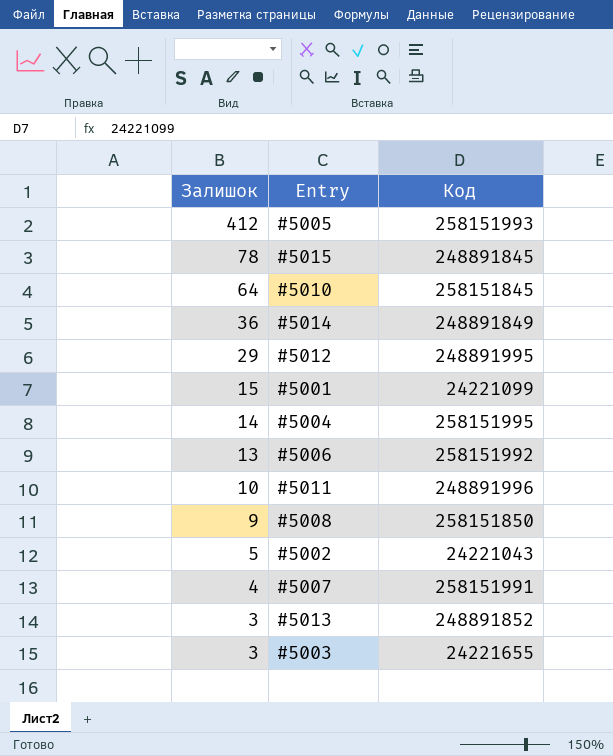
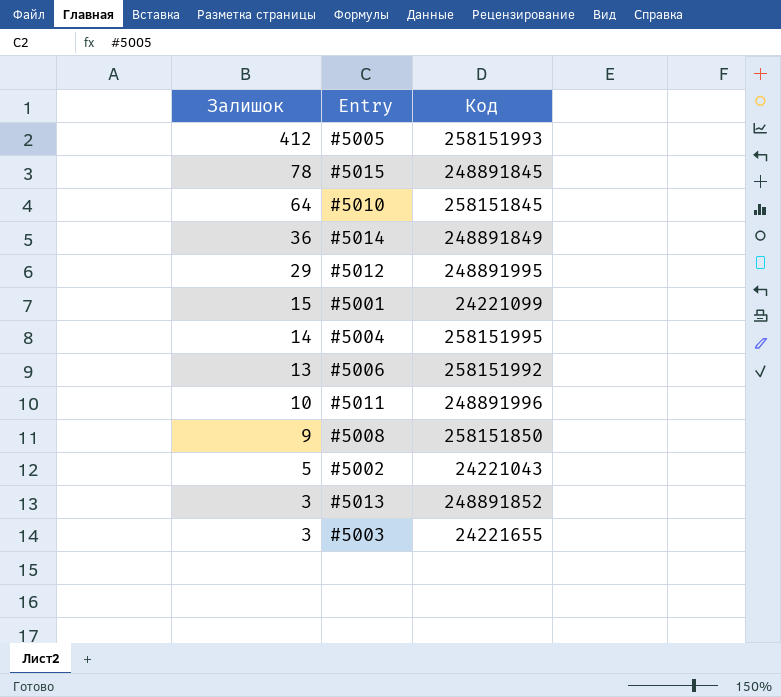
row #5007: 4 | 258151991 -> none

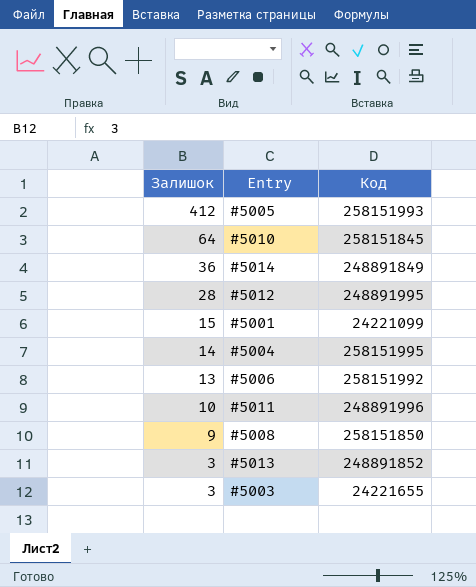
row #5015: 78 | 248891845 -> none
row #5002: 5 | 24221043 -> none
#5012 | Залишок: 29 -> 28

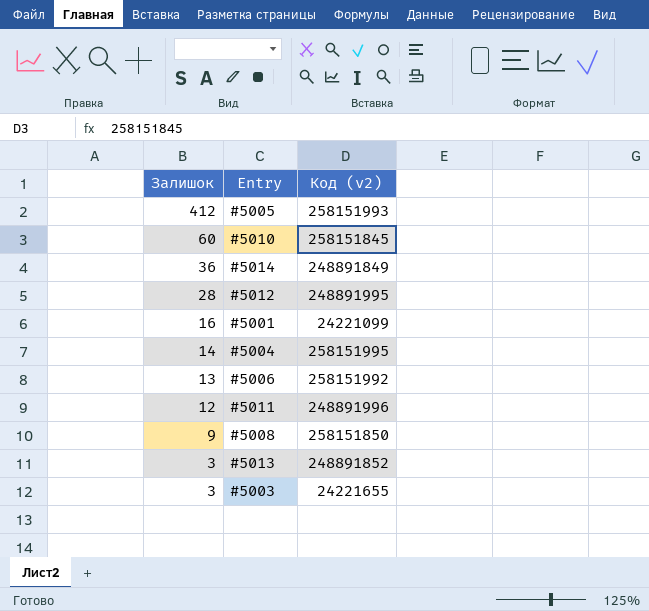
column name: Код -> Код (v2)
#5010 | Залишок: 64 -> 60
#5001 | Залишок: 15 -> 16
#5011 | Залишок: 10 -> 12

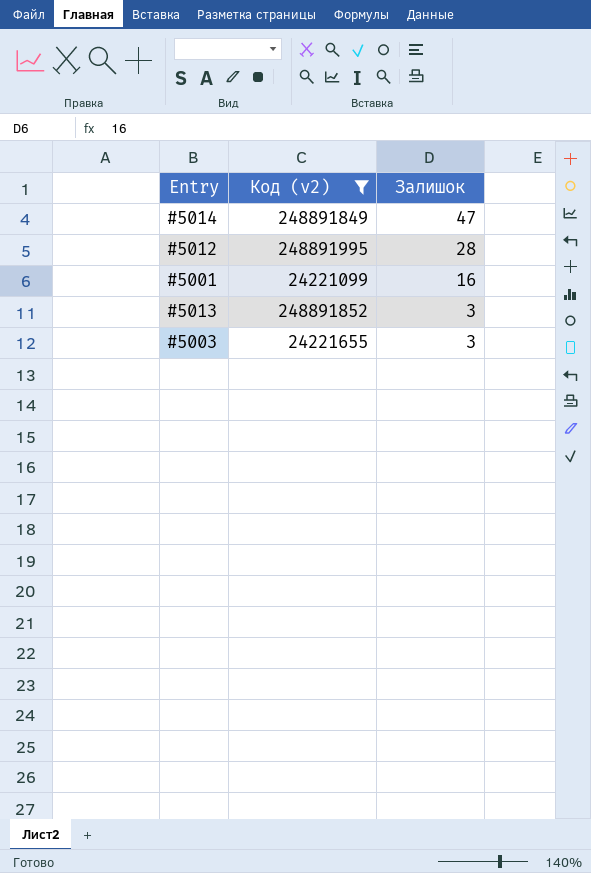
filter: none -> Код (v2) <= 248891995
column Залишок | position: 1 -> 3
#5014 | Залишок: 36 -> 47

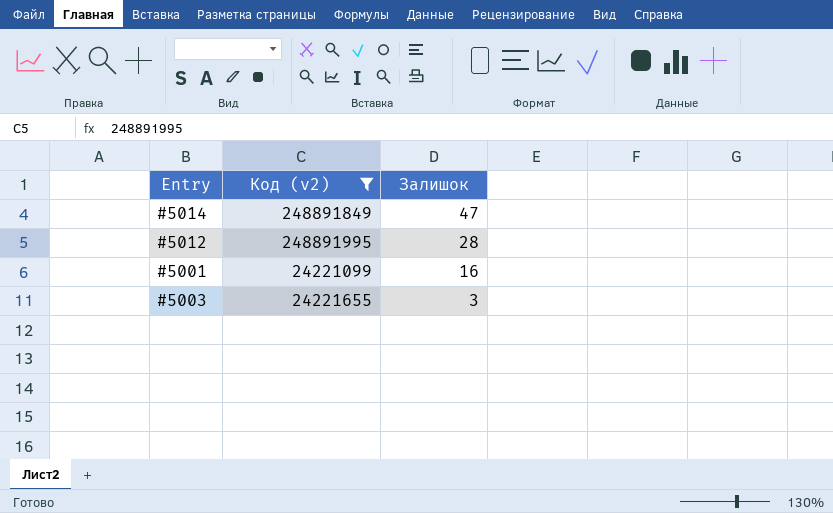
row #5013: 248891852 | 3 -> none

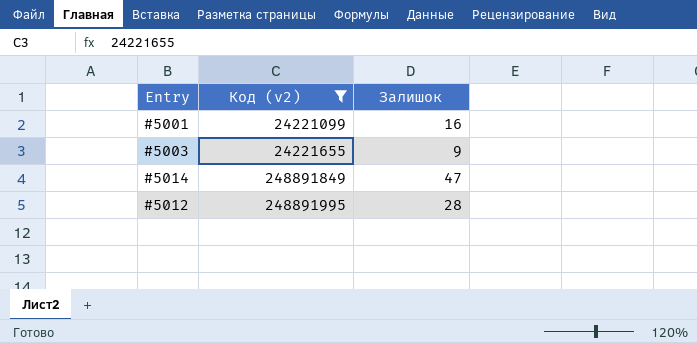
row order: Залишок descending -> Код (v2) ascending
#5003 | Залишок: 3 -> 9

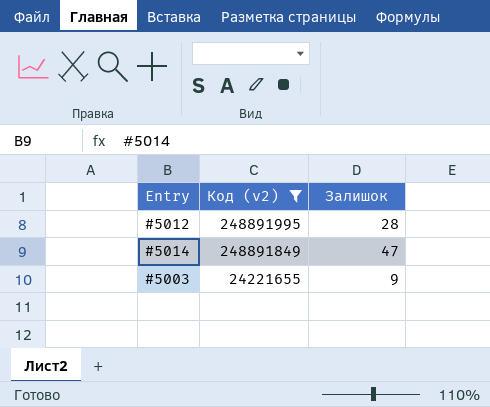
row order: Код (v2) ascending -> Код (v2) descending
row #5001: 24221099 | 16 -> none

